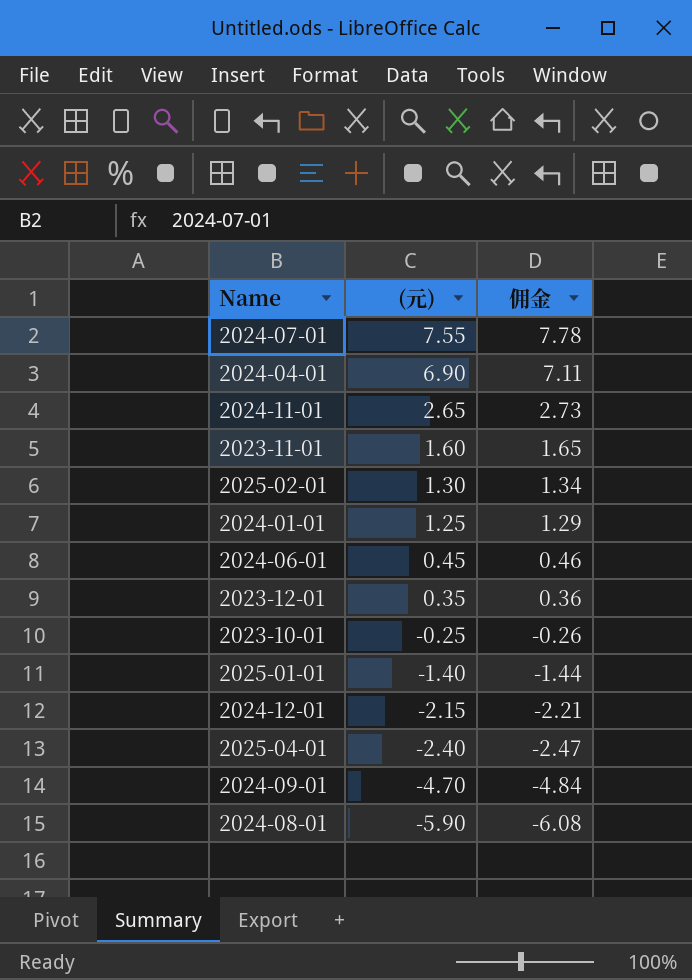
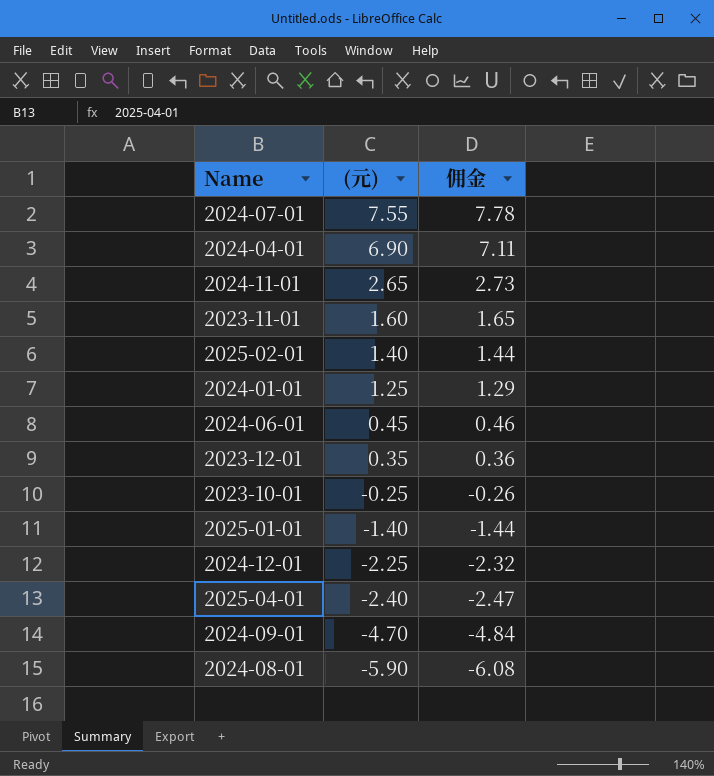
2025-02-01 | (元): 1.30 -> 1.40
2025-02-01 | 佣金: 1.34 -> 1.44
2024-12-01 | (元): -2.15 -> -2.25
2024-12-01 | 佣金: -2.21 -> -2.32

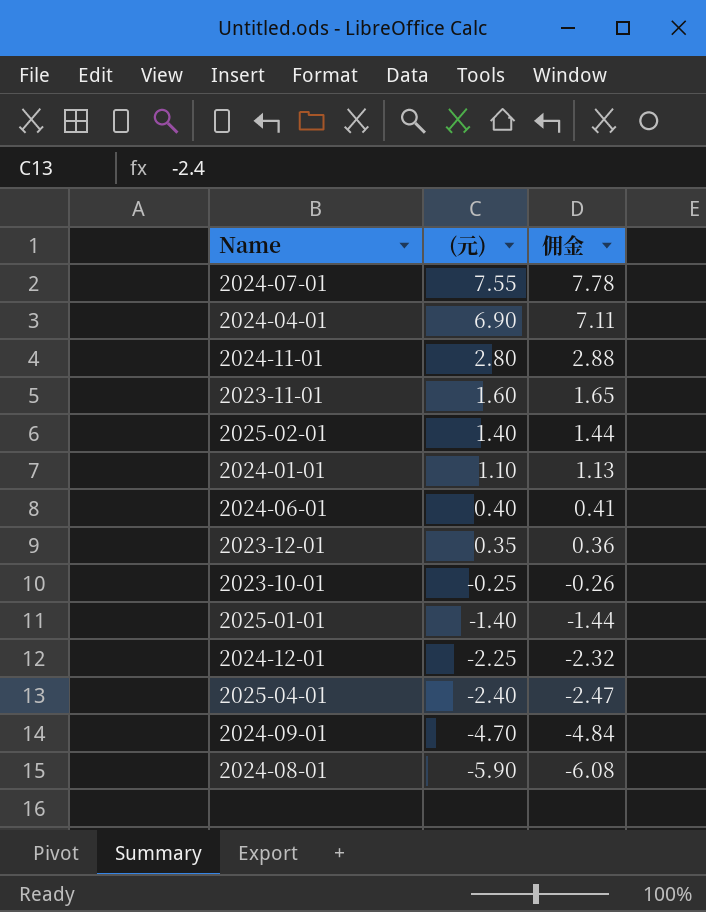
2024-11-01 | (元): 2.65 -> 2.80
2024-11-01 | 佣金: 2.73 -> 2.88
2024-01-01 | (元): 1.25 -> 1.10
2024-01-01 | 佣金: 1.29 -> 1.13
2024-06-01 | (元): 0.45 -> 0.40
2024-06-01 | 佣金: 0.46 -> 0.41

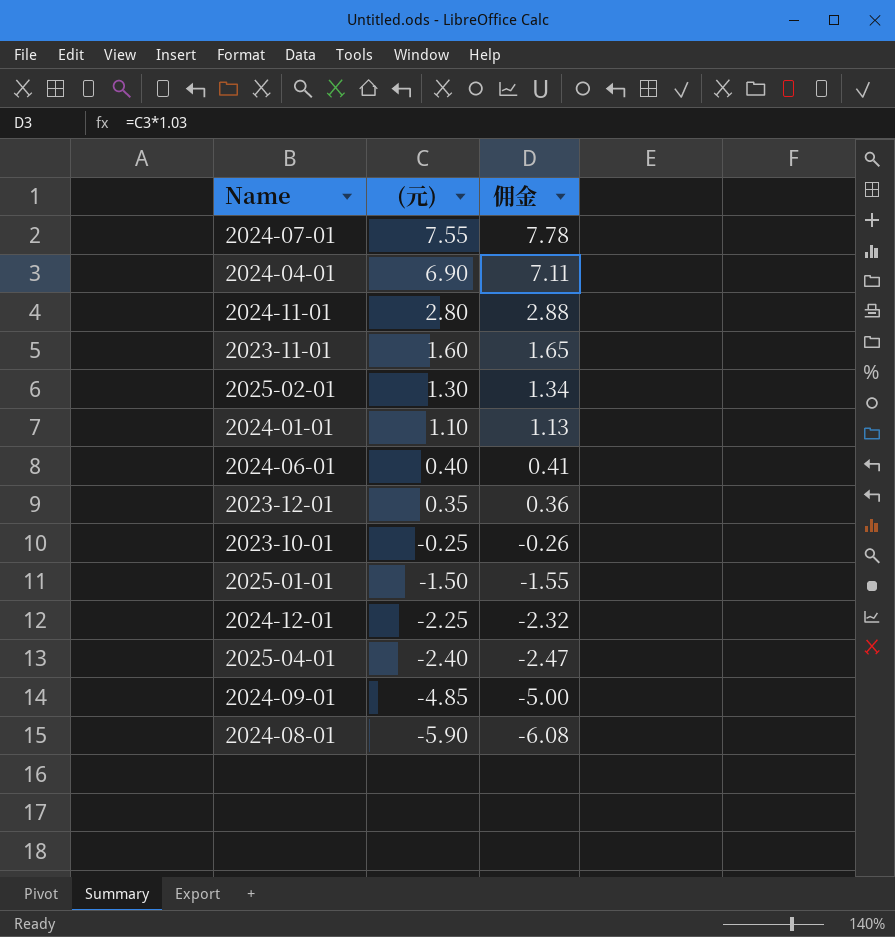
2025-02-01 | (元): 1.40 -> 1.30
2025-02-01 | 佣金: 1.44 -> 1.34
2025-01-01 | (元): -1.40 -> -1.50
2025-01-01 | 佣金: -1.44 -> -1.55
2024-09-01 | (元): -4.70 -> -4.85
2024-09-01 | 佣金: -4.84 -> -5.00

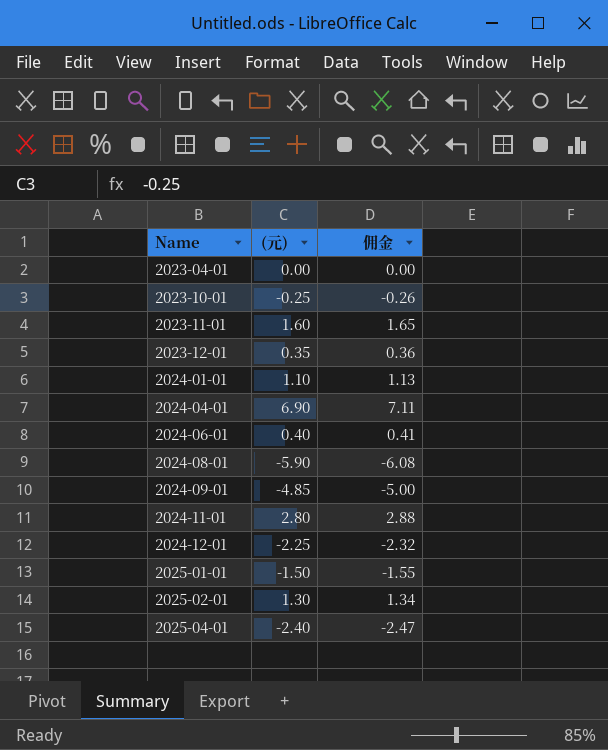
row order: (元) descending -> Name ascending
row 2024-07-01: 7.55 | 7.78 -> none
row 2023-04-01: none -> 0.00 | 0.00

